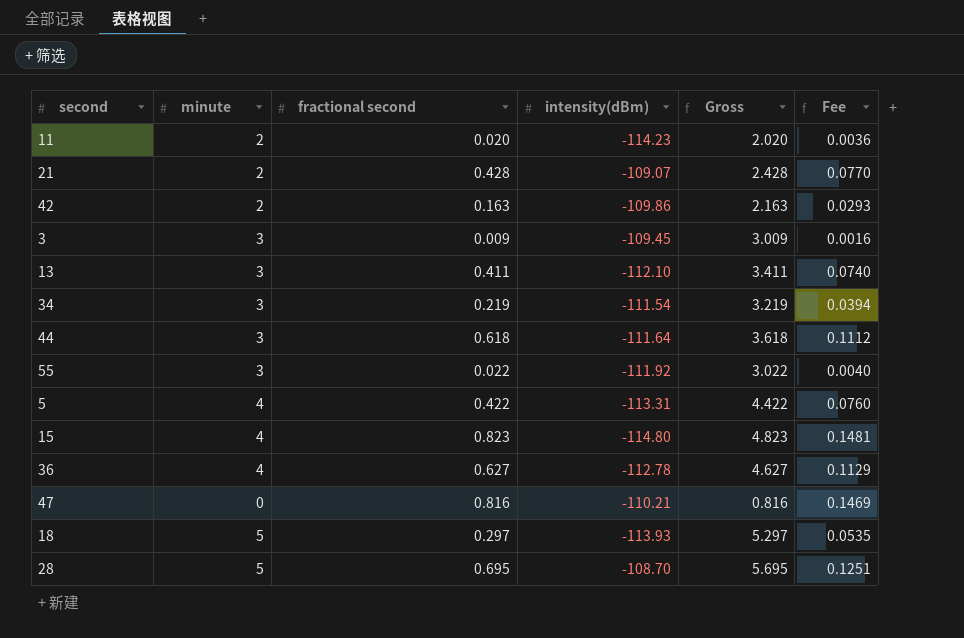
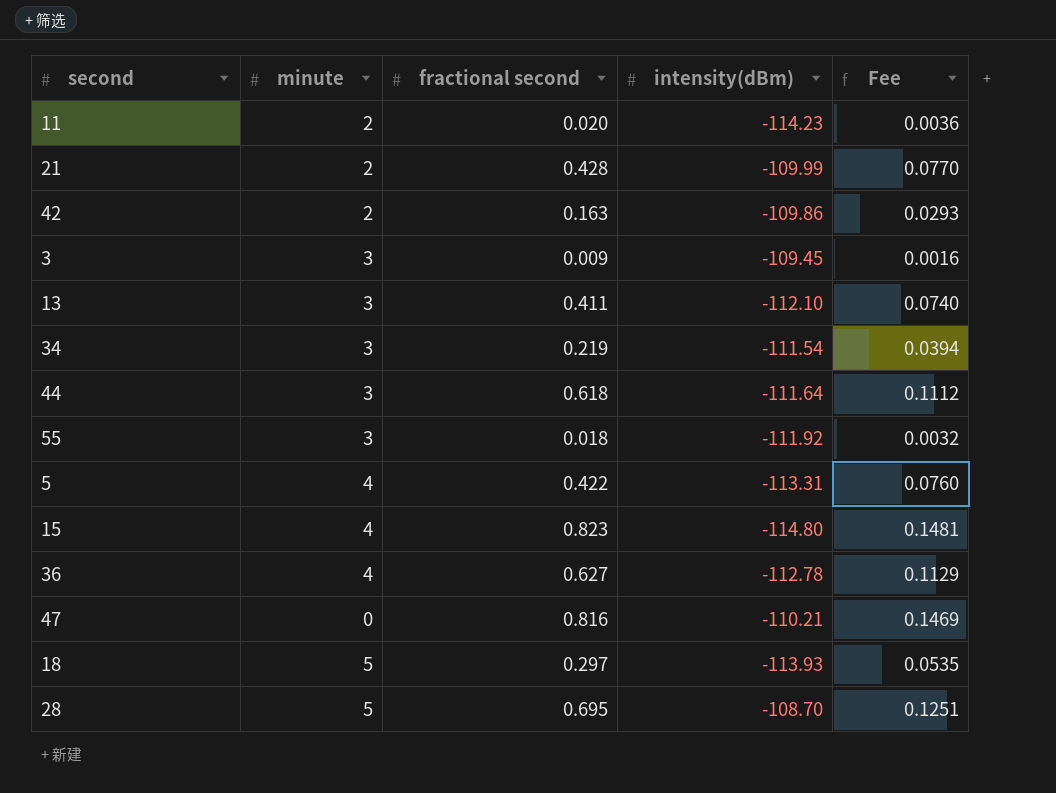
column Gross | formula: [minute] + [fractional second] -> none
21 | intensity(dBm): -109.07 -> -109.99
55 | fractional second: 0.022 -> 0.018
55 | Fee: 0.0040 -> 0.0032

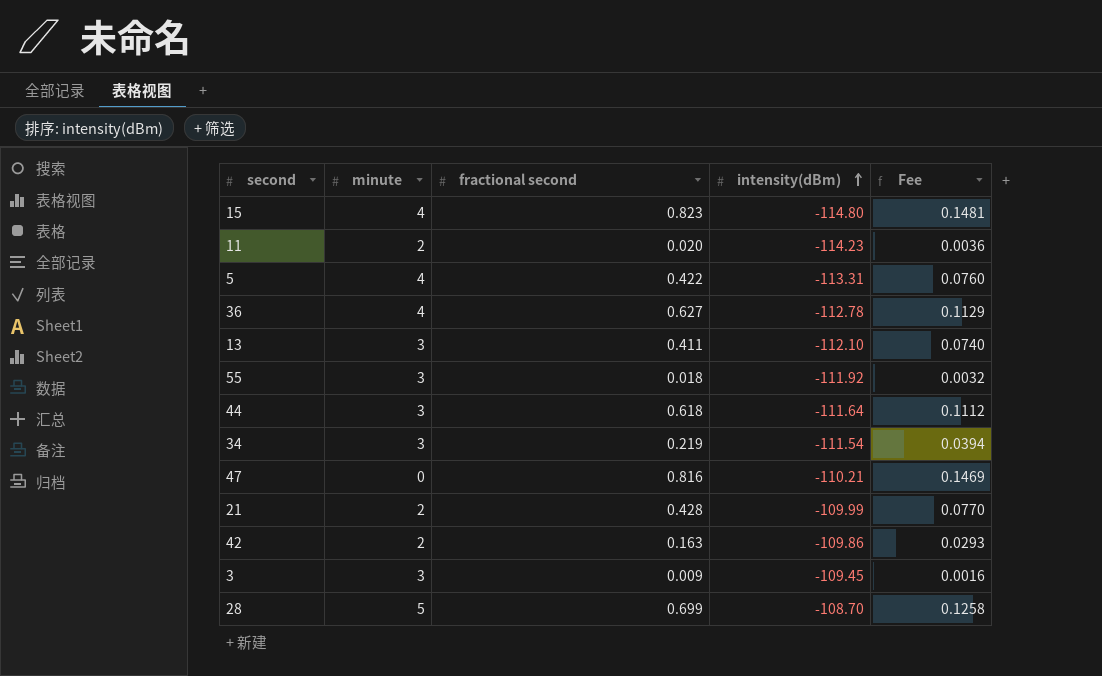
row order: none -> intensity(dBm) ascending
row 18: 5 | 0.297 | -113.93 | 0.0535 -> none
28 | fractional second: 0.695 -> 0.699
28 | Fee: 0.1251 -> 0.1258

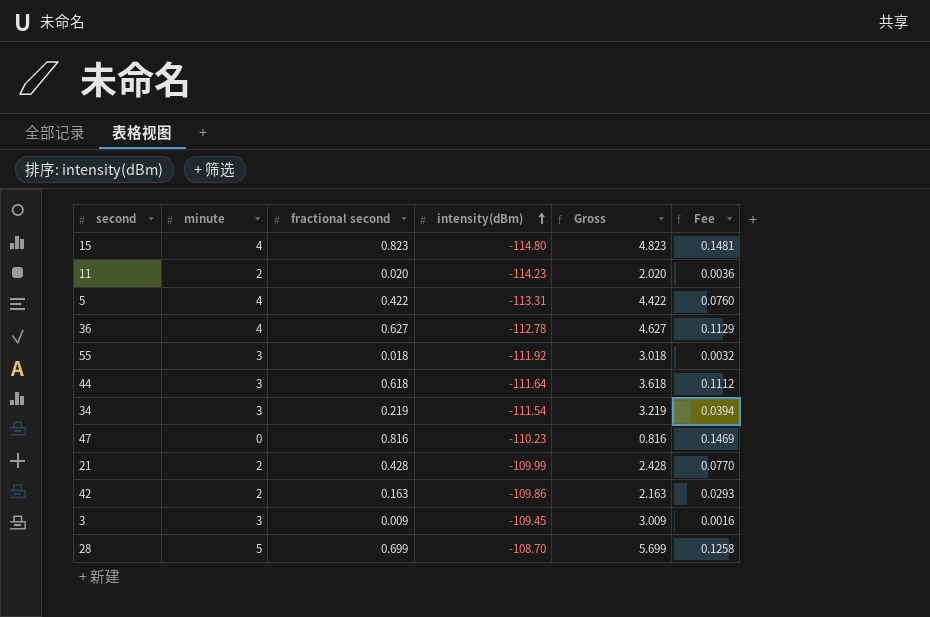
column Gross | formula: none -> [minute] + [fractional second]
row 13: 3 | 0.411 | -112.10 | 0.0740 -> none
47 | intensity(dBm): -110.21 -> -110.23

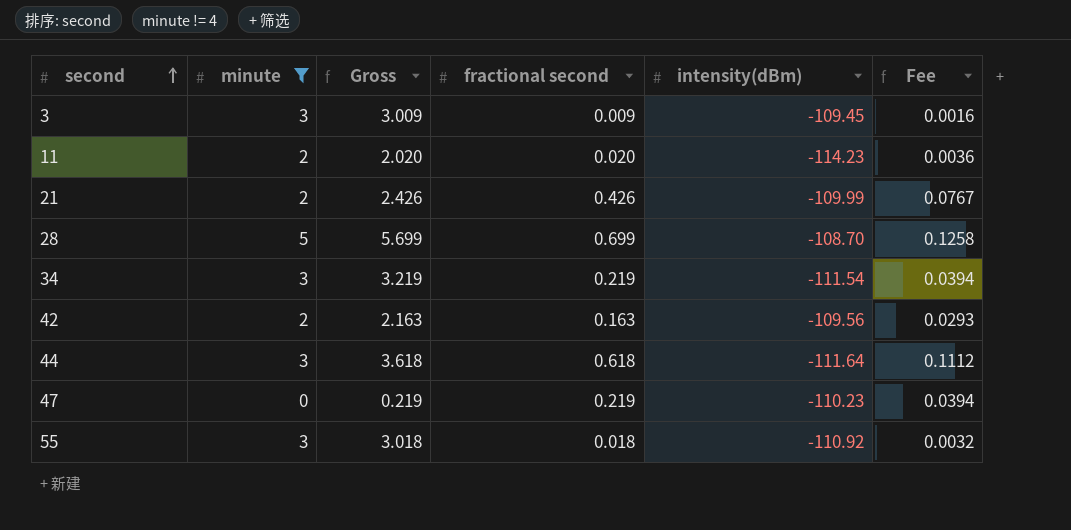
filter: none -> minute != 4
row order: intensity(dBm) ascending -> second ascending
column Gross | position: 5 -> 3
21 | Gross: 2.428 -> 2.426
21 | fractional second: 0.428 -> 0.426
21 | Fee: 0.0770 -> 0.0767
42 | intensity(dBm): -109.86 -> -109.56
47 | Gross: 0.816 -> 0.219
47 | fractional second: 0.816 -> 0.219
47 | Fee: 0.1469 -> 0.0394
55 | intensity(dBm): -111.92 -> -110.92

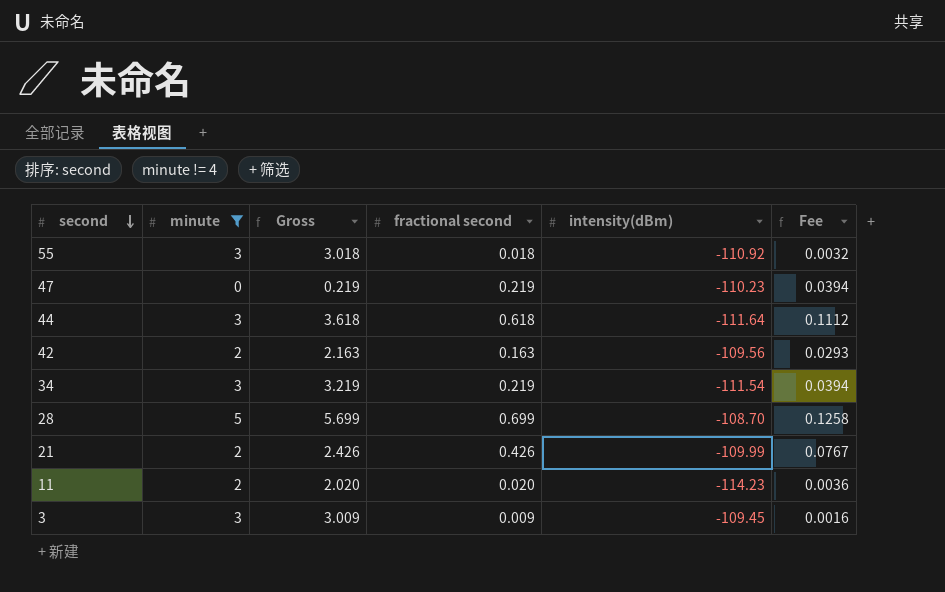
row order: second ascending -> second descending

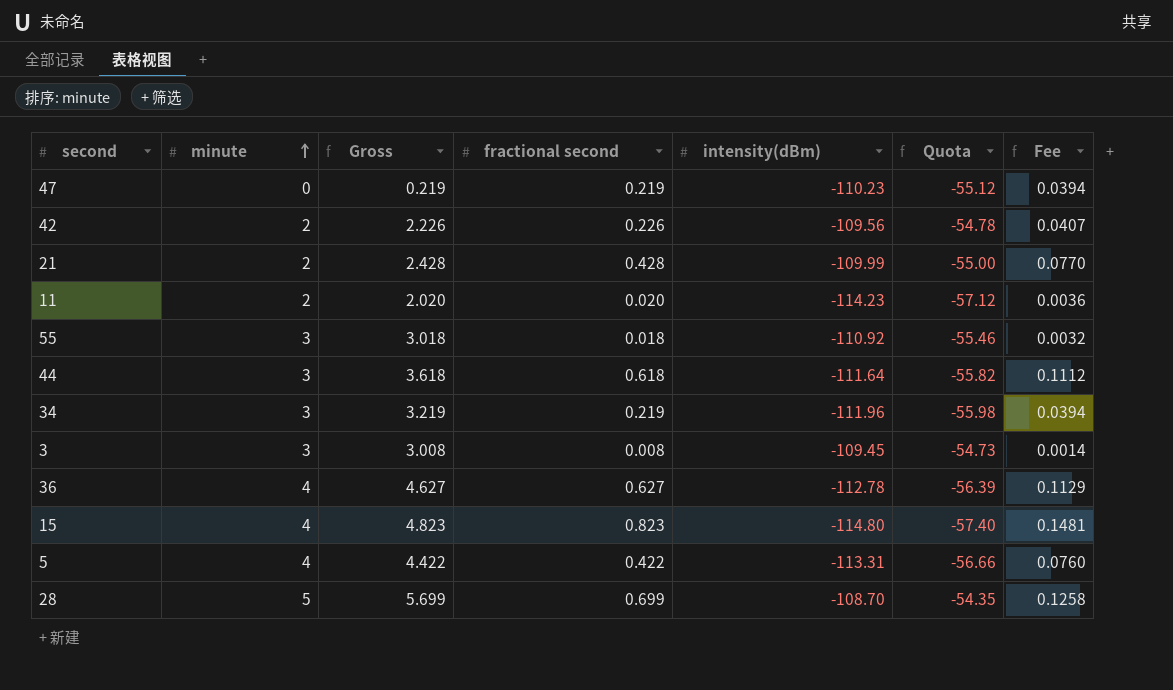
filter: minute != 4 -> none
row order: second descending -> minute ascending
column Quota | formula: none -> [intensity(dBm)] * 0.5
42 | Gross: 2.163 -> 2.226
42 | fractional second: 0.163 -> 0.226
42 | Fee: 0.0293 -> 0.0407
21 | Gross: 2.426 -> 2.428
21 | fractional second: 0.426 -> 0.428
21 | Fee: 0.0767 -> 0.0770
34 | intensity(dBm): -111.54 -> -111.96
3 | Gross: 3.009 -> 3.008
3 | fractional second: 0.009 -> 0.008
3 | Fee: 0.0016 -> 0.0014

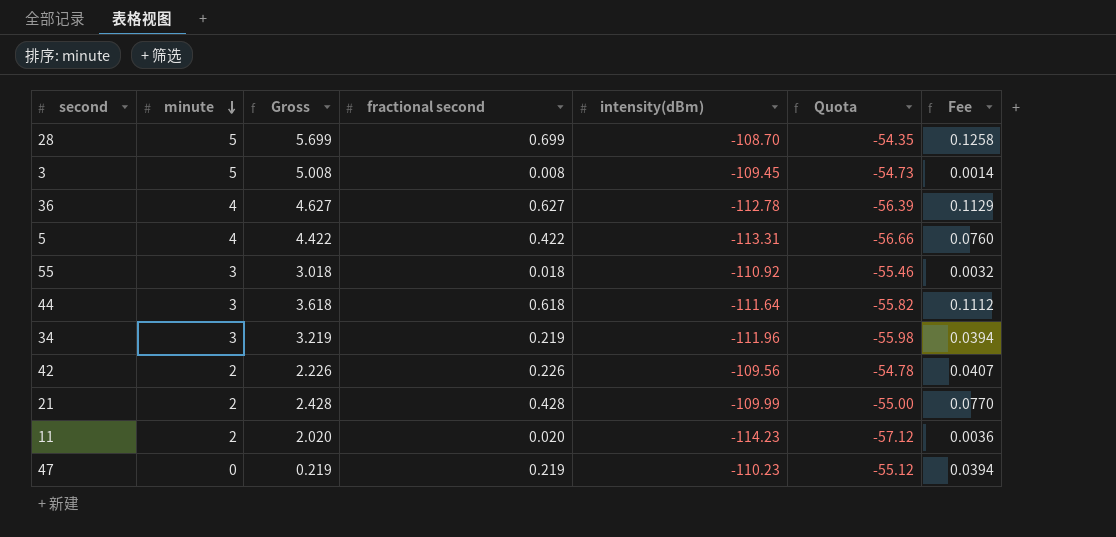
row order: minute ascending -> minute descending
row 15: 4 | 4.823 | 0.823 | -114.80 | -57.40 | 0.1481 -> none
3 | minute: 3 -> 5
3 | Gross: 3.008 -> 5.008

